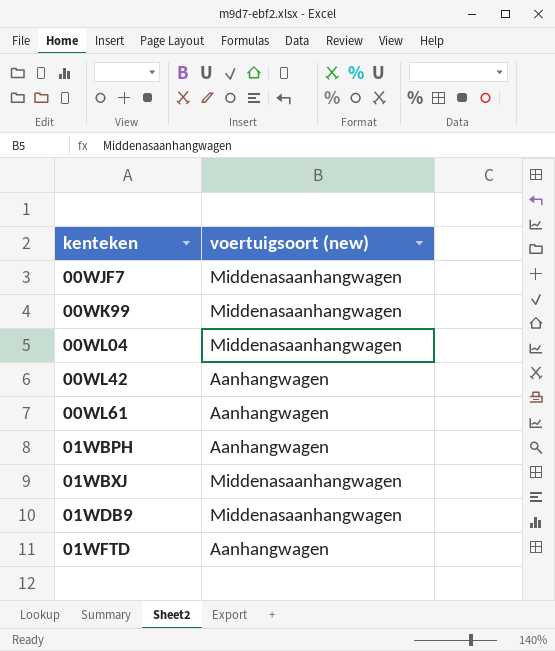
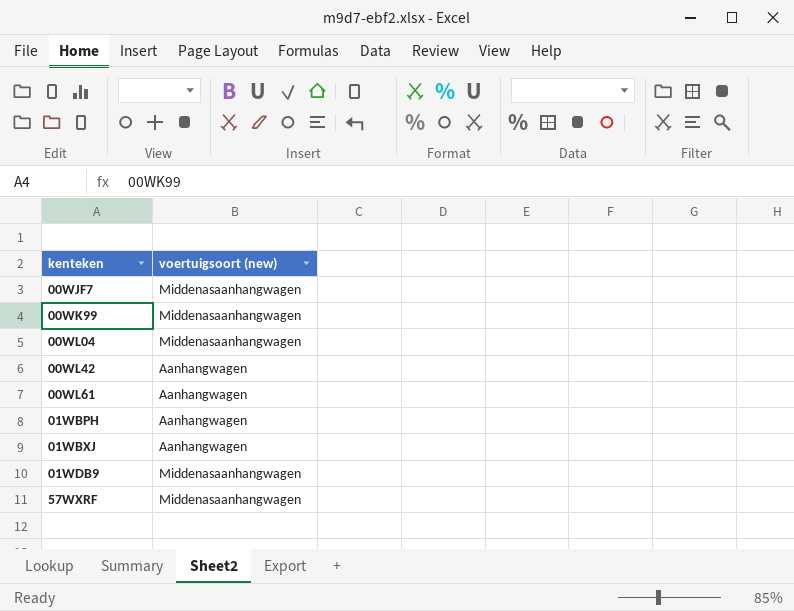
row 01WFTD: Aanhangwagen -> none
01WBXJ | voertuigsoort (new): Middenasaanhangwagen -> Aanhangwagen
row 57WXRF: none -> Middenasaanhangwagen

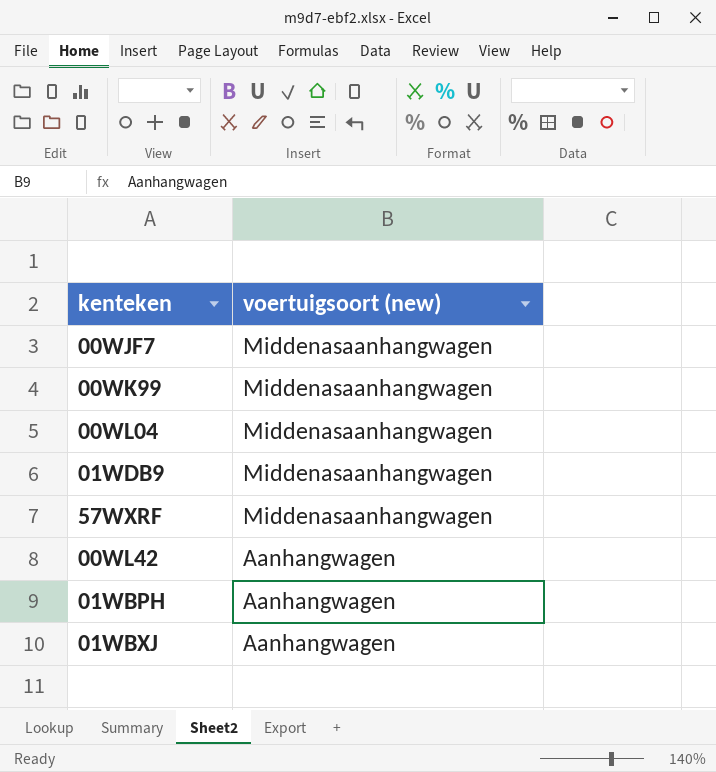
row order: kenteken ascending -> voertuigsoort (new) descending
row 00WL61: Aanhangwagen -> none

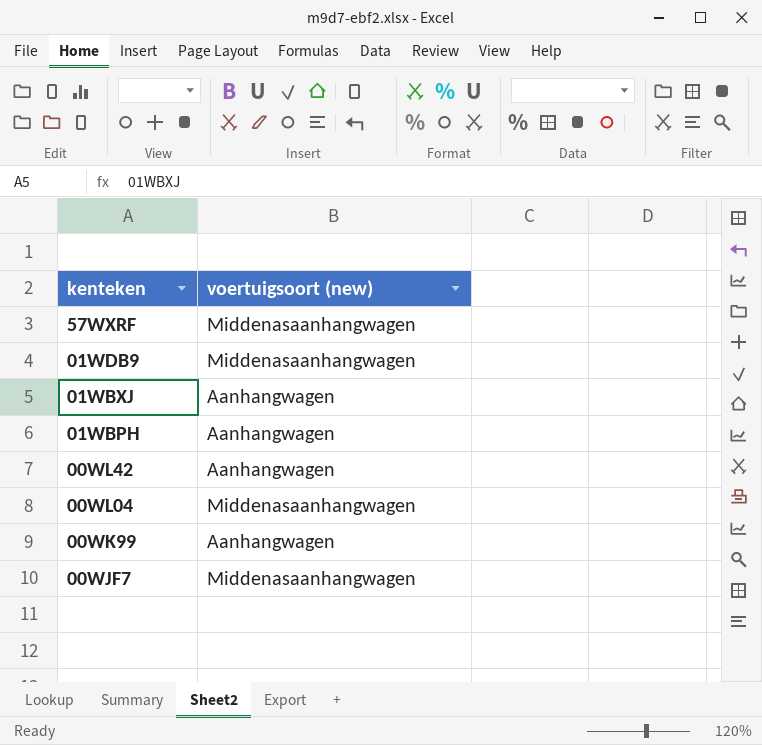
row order: voertuigsoort (new) descending -> kenteken descending
00WK99 | voertuigsoort (new): Middenasaanhangwagen -> Aanhangwagen

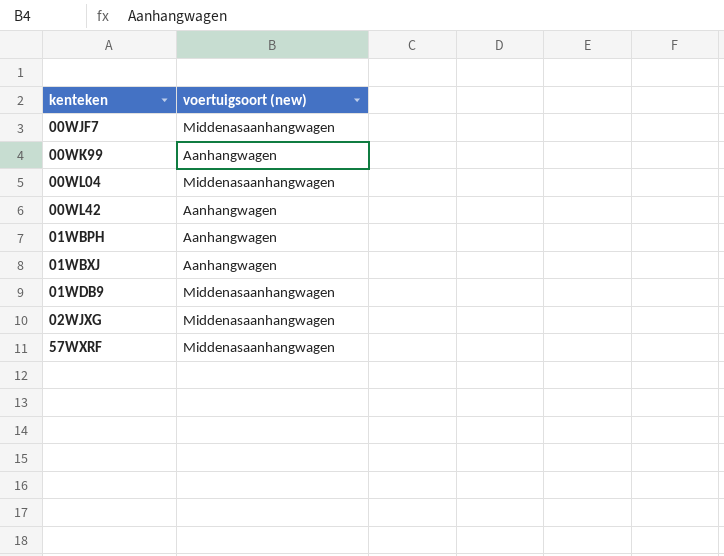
row order: kenteken descending -> kenteken ascending
row 02WJXG: none -> Middenasaanhangwagen

